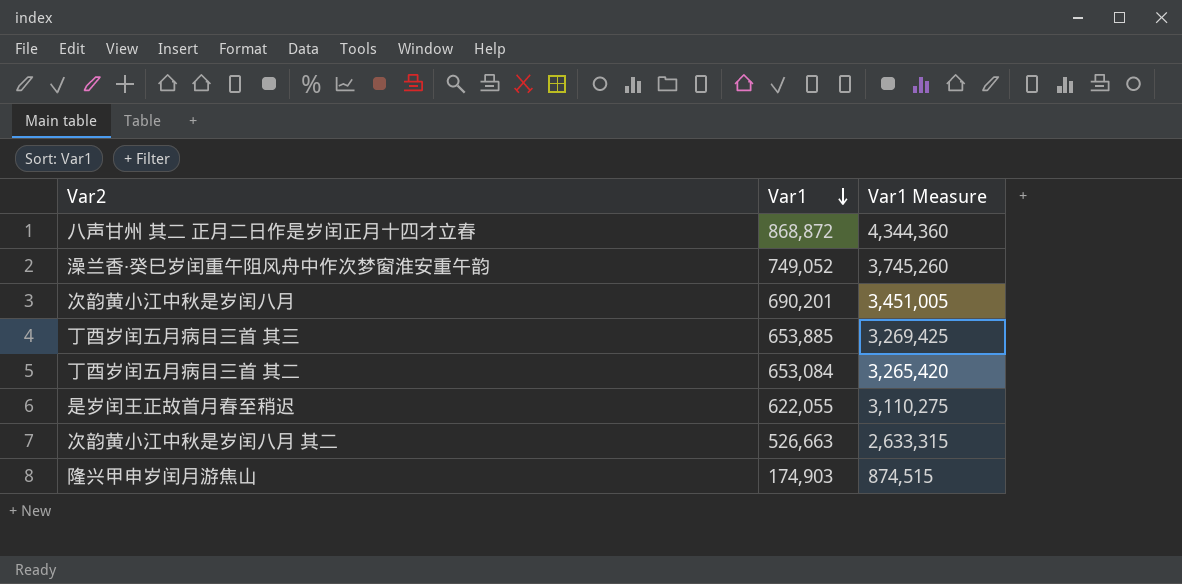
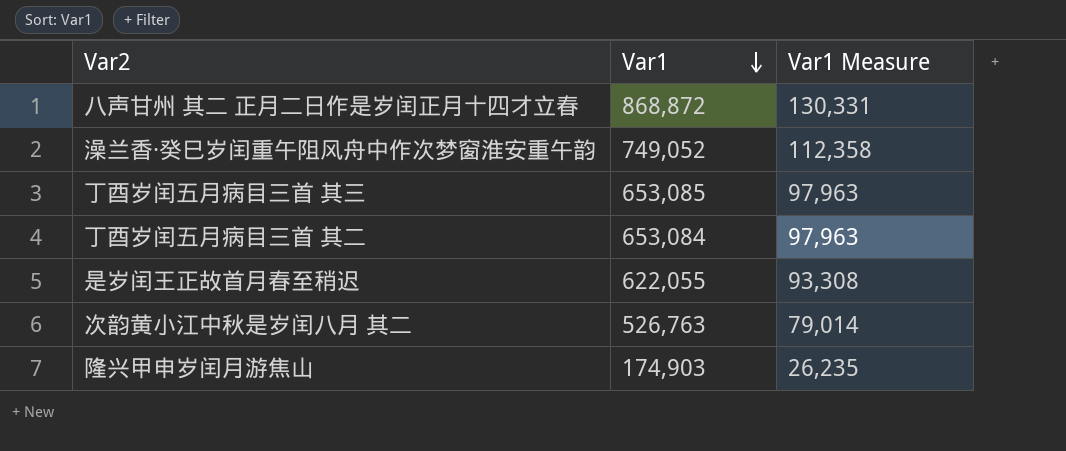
column Var1 Measure | formula: [Var1] * 5 -> [Var1] * 0.15
row 次韵黄小江中秋是岁闰八月: 690,201 | 3,451,005 -> none
丁酉岁闰五月病目三首 其三 | Var1: 653,885 -> 653,085
次韵黄小江中秋是岁闰八月 其二 | Var1: 526,663 -> 526,763

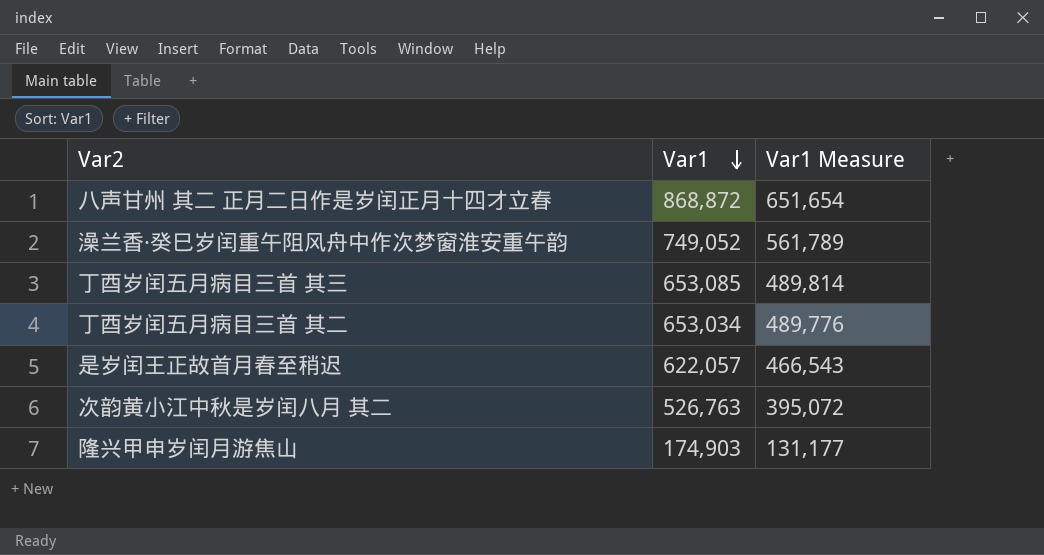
column Var1 Measure | formula: [Var1] * 0.15 -> [Var1] * 0.75
丁酉岁闰五月病目三首 其二 | Var1: 653,084 -> 653,034
是岁闰王正故首月春至稍迟 | Var1: 622,055 -> 622,057

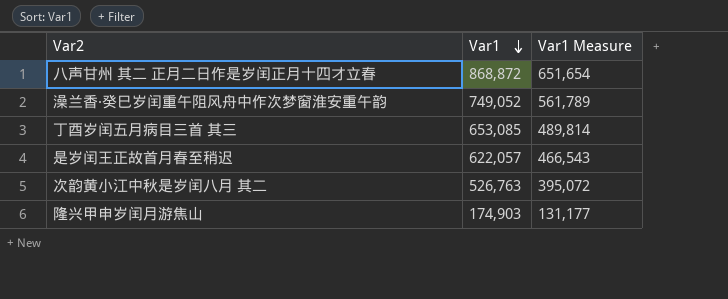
row 丁酉岁闰五月病目三首 其二: 653,034 | 489,776 -> none

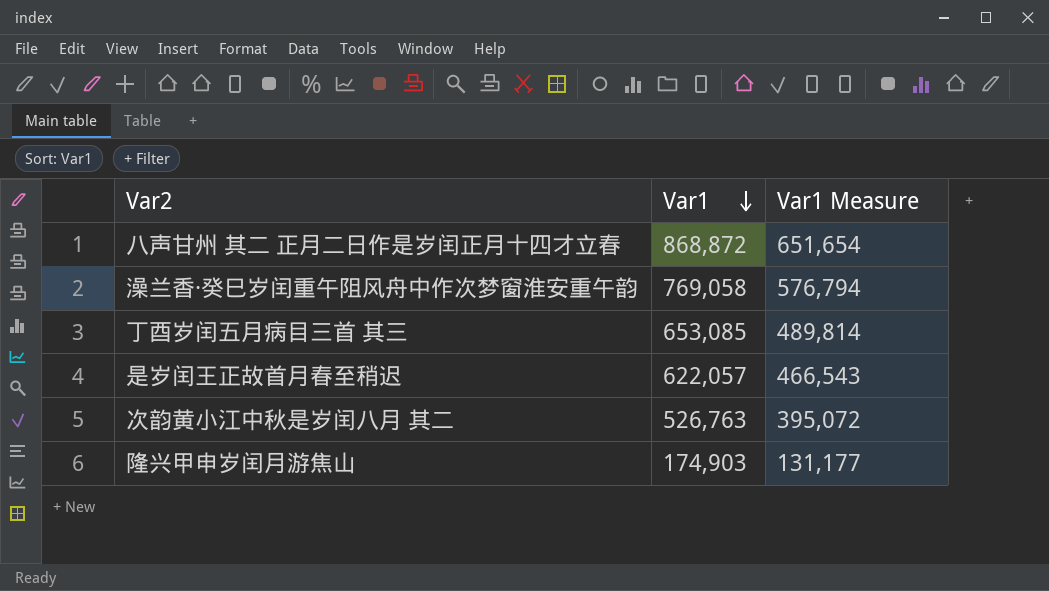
澡兰香·癸巳岁闰重午阻风舟中作次梦窗淮安重午韵 | Var1: 749,052 -> 769,058
澡兰香·癸巳岁闰重午阻风舟中作次梦窗淮安重午韵 | Var1 Measure: 561,789 -> 576,794

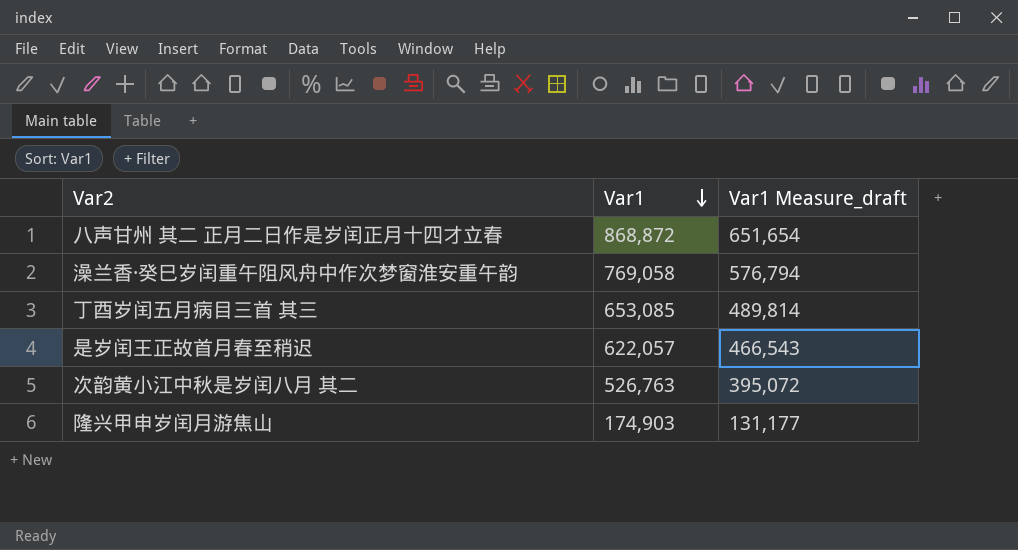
column name: Var1 Measure -> Var1 Measure_draft

